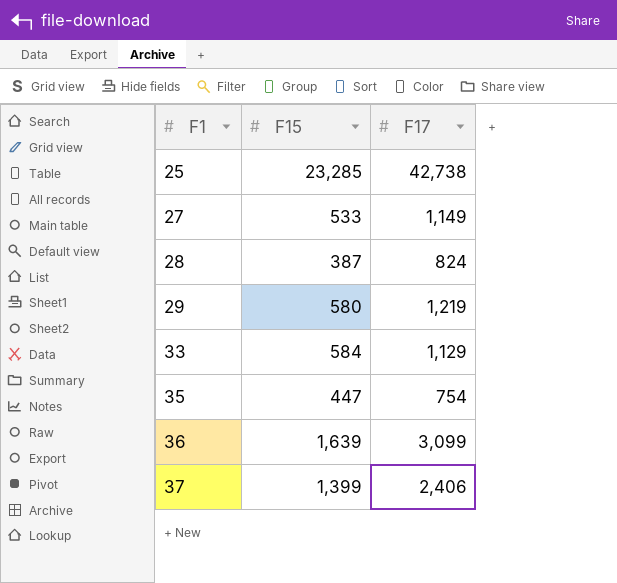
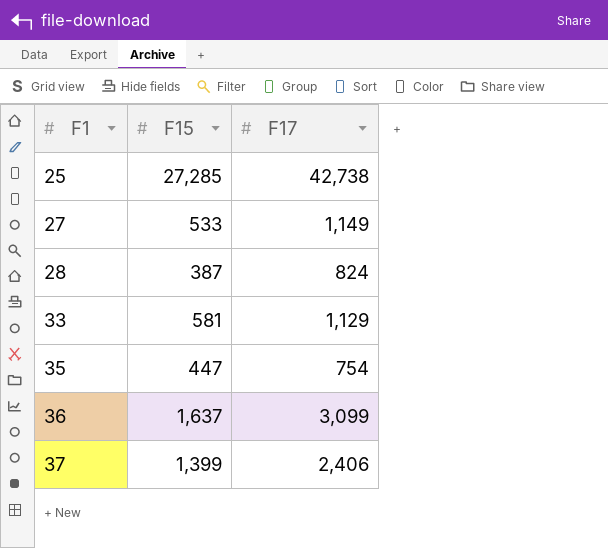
row 29: 580 | 1,219 -> none
25 | F15: 23,285 -> 27,285
33 | F15: 584 -> 581
36 | F15: 1,639 -> 1,637

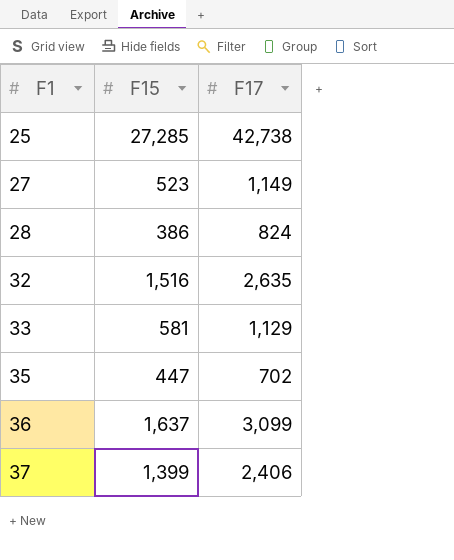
27 | F15: 533 -> 523
28 | F15: 387 -> 386
row 32: none -> 1,516 | 2,635
35 | F17: 754 -> 702

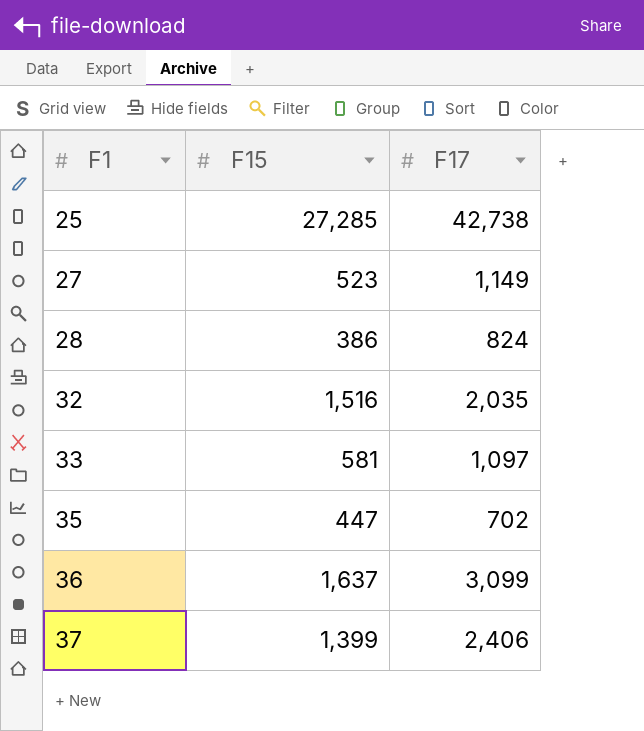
32 | F17: 2,635 -> 2,035
33 | F17: 1,129 -> 1,097

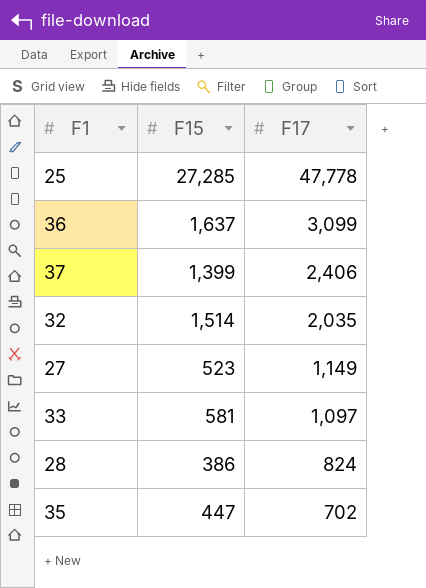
row order: F1 ascending -> F17 descending
25 | F17: 42,738 -> 47,778
32 | F15: 1,516 -> 1,514

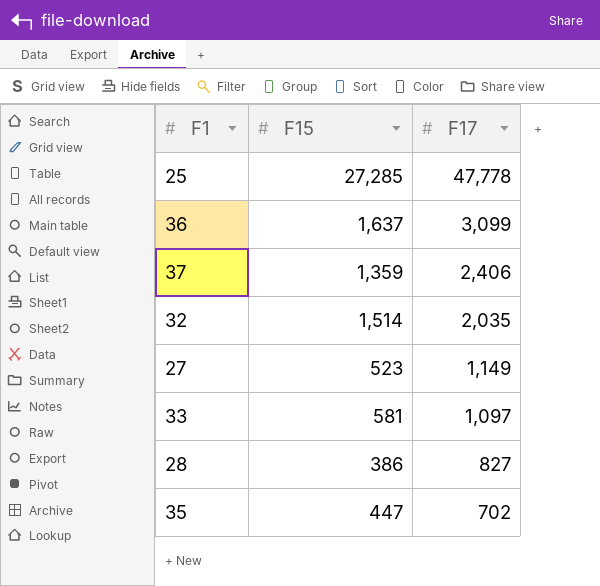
37 | F15: 1,399 -> 1,359
28 | F17: 824 -> 827

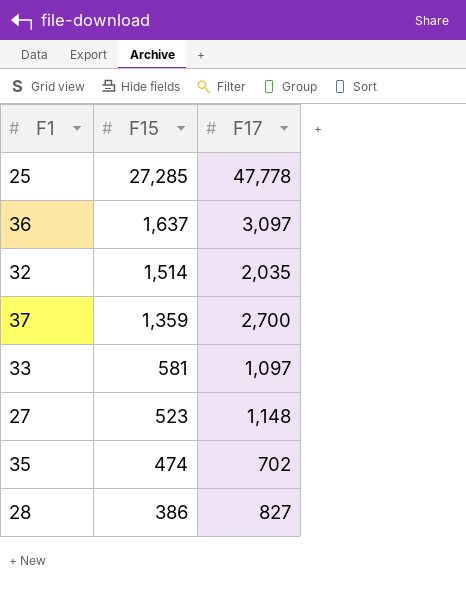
row order: F17 descending -> F15 descending
36 | F17: 3,099 -> 3,097
37 | F17: 2,406 -> 2,700
27 | F17: 1,149 -> 1,148
35 | F15: 447 -> 474

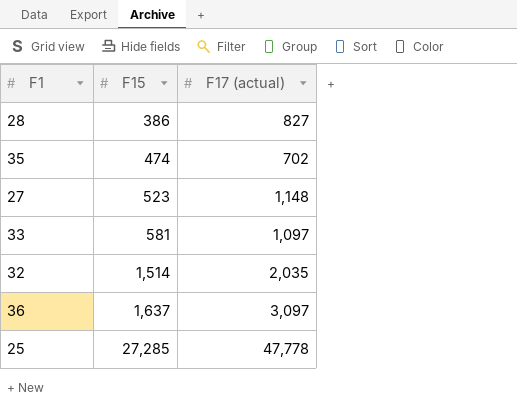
row order: F15 descending -> F15 ascending
column name: F17 -> F17 (actual)
row 37: 1,359 | 2,700 -> none

